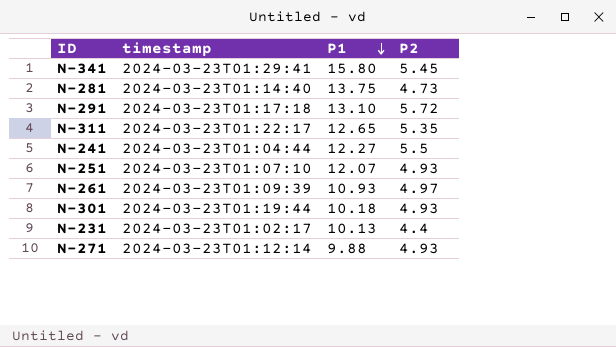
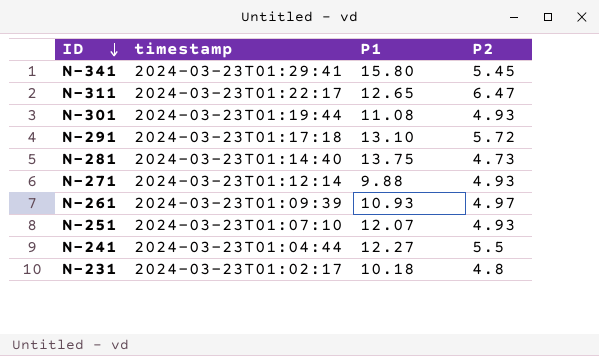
row order: P1 descending -> ID descending
N-311 | P2: 5.35 -> 6.47
N-301 | P1: 10.18 -> 11.08
N-231 | P1: 10.13 -> 10.18
N-231 | P2: 4.4 -> 4.8

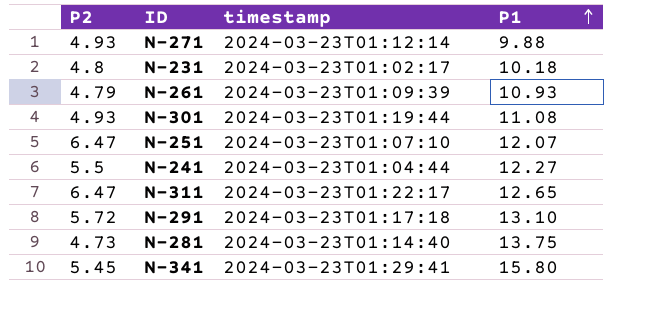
row order: ID descending -> P1 ascending
column P2 | position: 4 -> 1
N-261 | P2: 4.97 -> 4.79
N-251 | P2: 4.93 -> 6.47

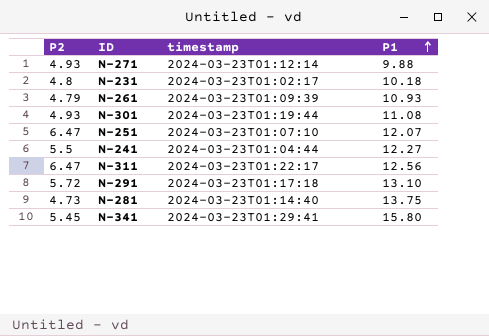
N-311 | P1: 12.65 -> 12.56

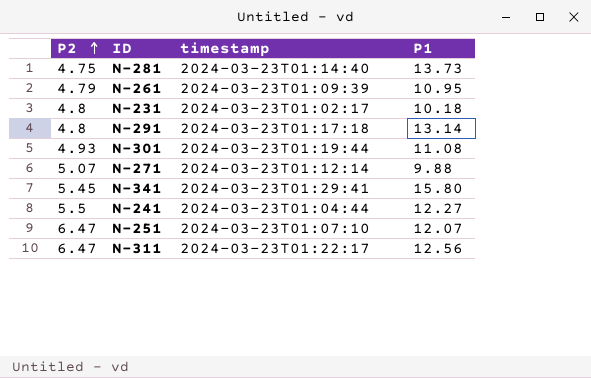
row order: P1 ascending -> P2 ascending
N-281 | P2: 4.73 -> 4.75
N-281 | P1: 13.75 -> 13.73
N-261 | P1: 10.93 -> 10.95
N-291 | P2: 5.72 -> 4.8
N-291 | P1: 13.10 -> 13.14
N-271 | P2: 4.93 -> 5.07

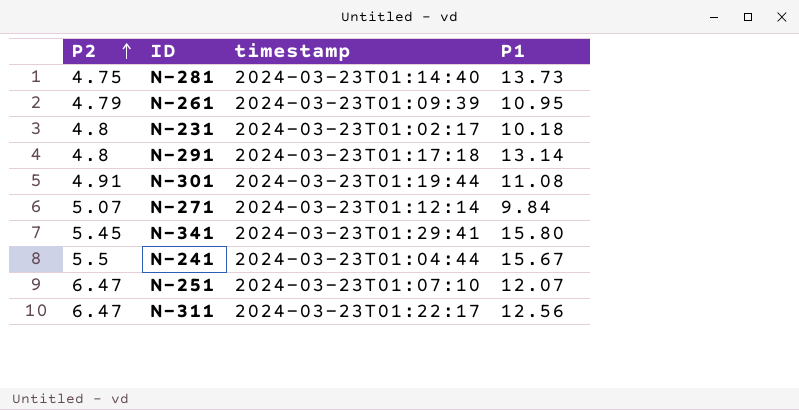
N-301 | P2: 4.93 -> 4.91
N-271 | P1: 9.88 -> 9.84
N-241 | P1: 12.27 -> 15.67

